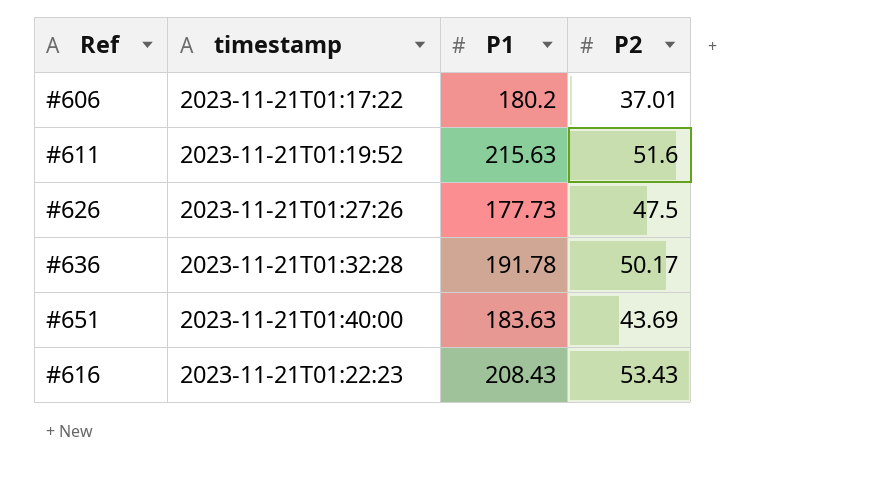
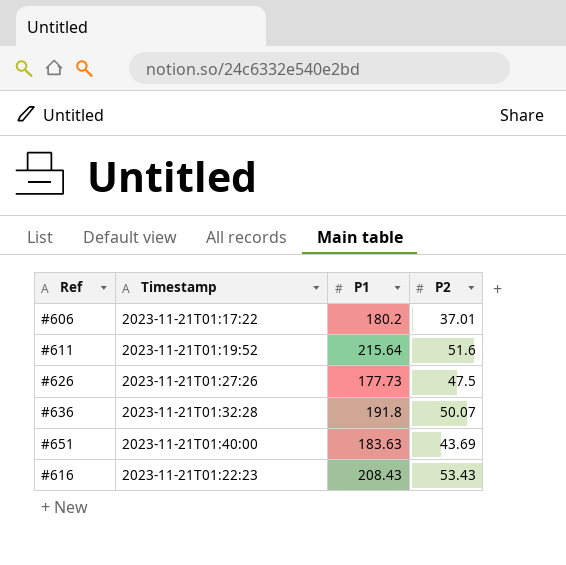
column name: timestamp -> Timestamp
#611 | P1: 215.63 -> 215.64
#636 | P1: 191.78 -> 191.8
#636 | P2: 50.17 -> 50.07

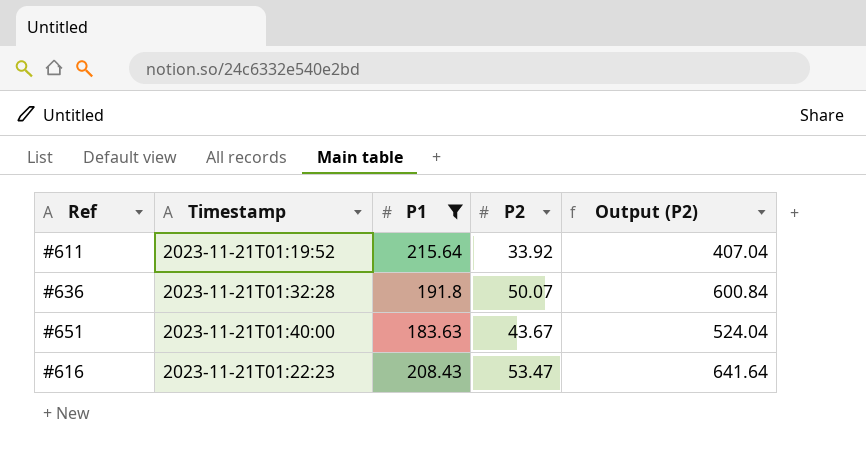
filter: none -> P1 >= 183.63
column Output (P2) | formula: none -> [P2] * 12
#611 | P2: 51.6 -> 33.92
#651 | P2: 43.69 -> 43.67
#616 | P2: 53.43 -> 53.47

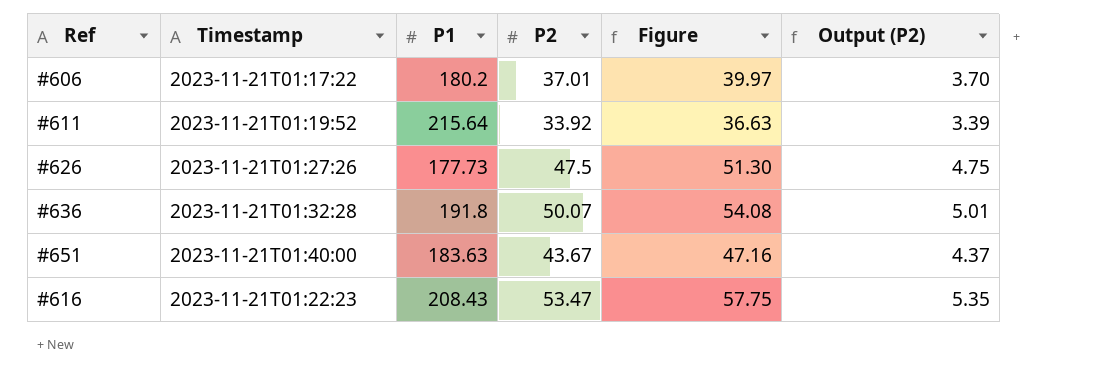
filter: P1 >= 183.63 -> none
column Figure | formula: none -> [P2] * 1.08
column Output (P2) | formula: [P2] * 12 -> [P2] * 0.1

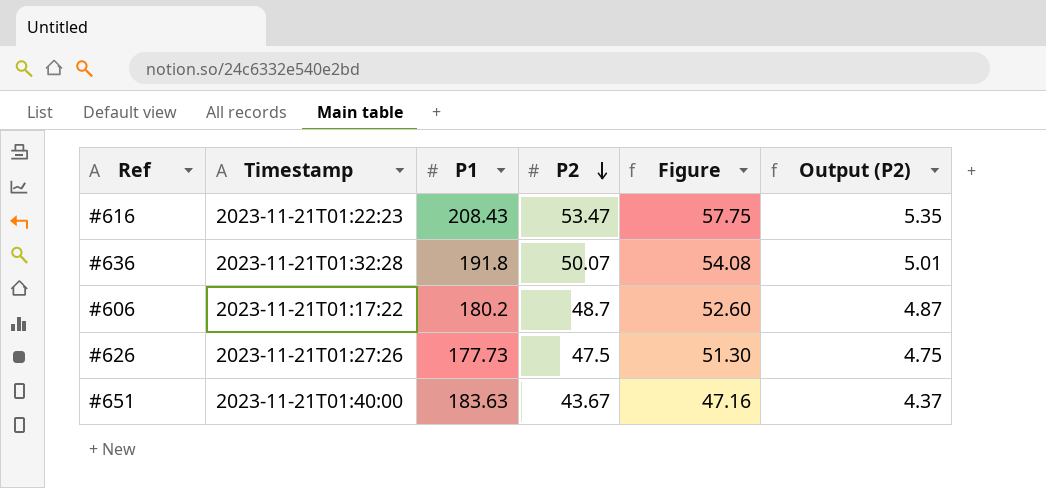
row order: none -> P2 descending
row #611: 2023-11-21T01:19:52 | 215.64 | 33.92 | 36.63 | 3.39 -> none
#606 | P2: 37.01 -> 48.7
#606 | Figure: 39.97 -> 52.60
#606 | Output (P2): 3.70 -> 4.87

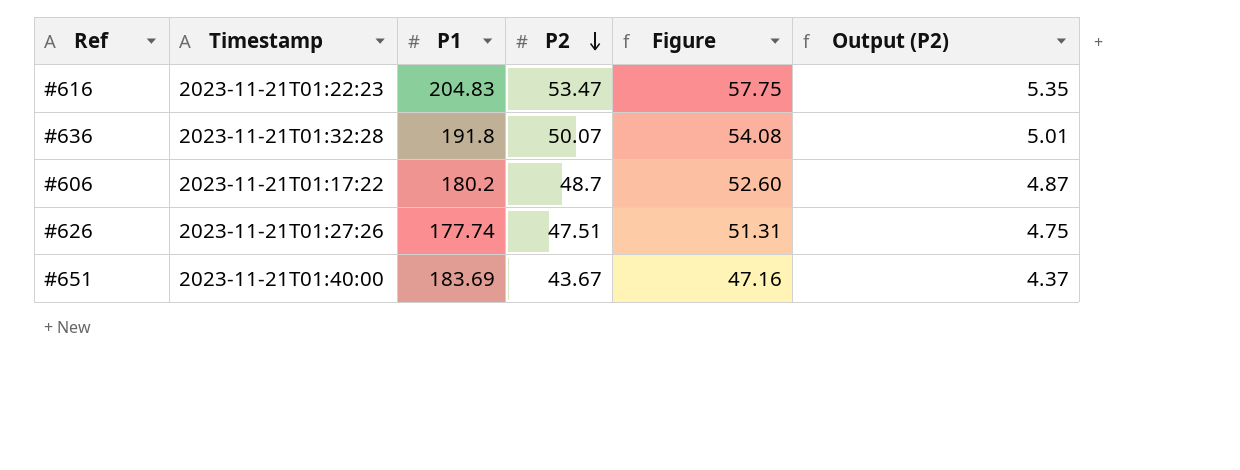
#616 | P1: 208.43 -> 204.83
#626 | P1: 177.73 -> 177.74
#626 | P2: 47.5 -> 47.51
#626 | Figure: 51.30 -> 51.31
#651 | P1: 183.63 -> 183.69

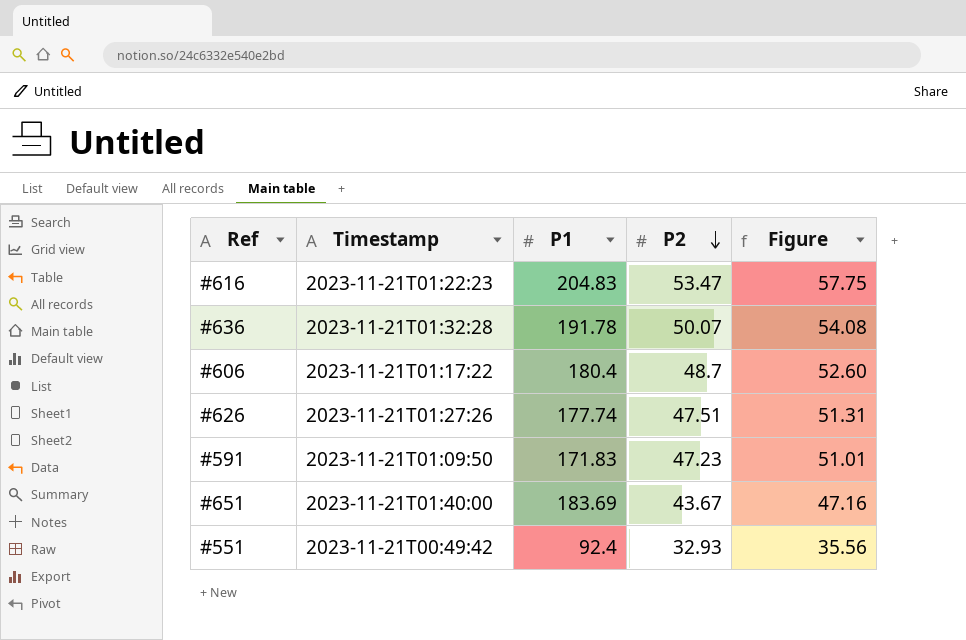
column Output (P2) | formula: [P2] * 0.1 -> none
#636 | P1: 191.8 -> 191.78
#606 | P1: 180.2 -> 180.4
row #591: none -> 2023-11-21T01:09:50 | 171.83 | 47.23 | 51.01
row #551: none -> 2023-11-21T00:49:42 | 92.4 | 32.93 | 35.56

